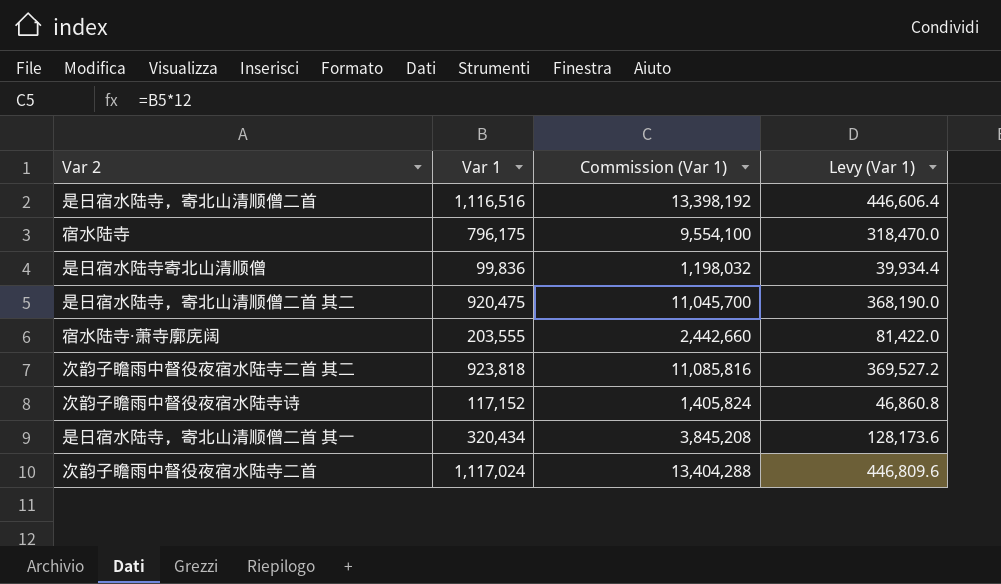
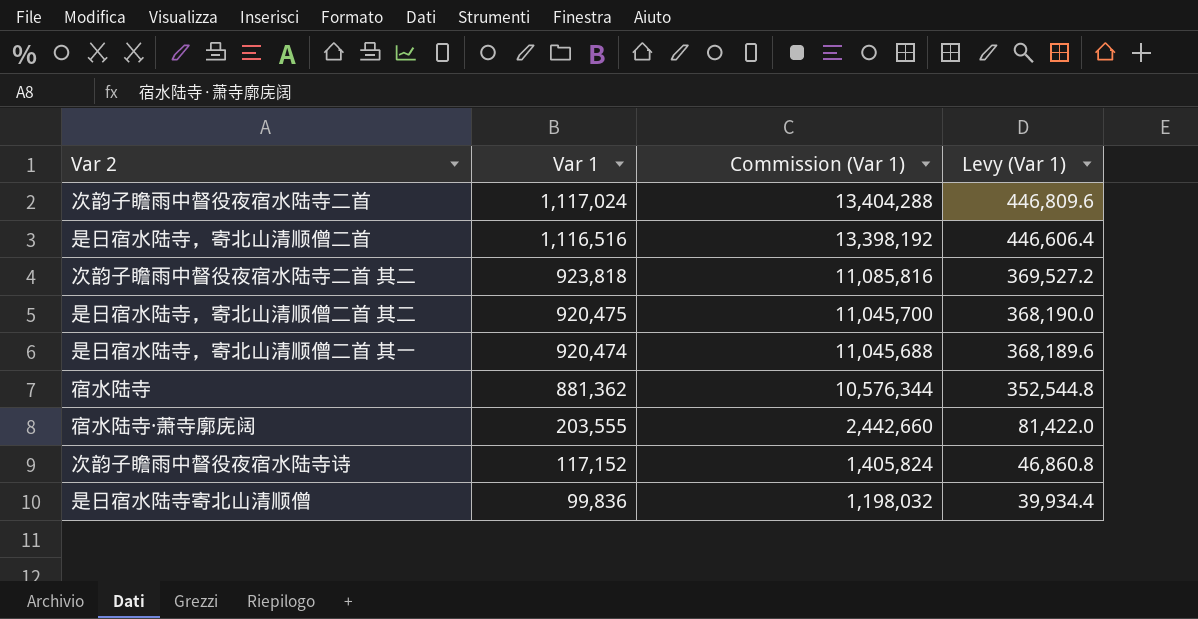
row order: none -> Var 1 descending
是日宿水陆寺，寄北山清顺僧二首 其一 | Var 1: 320,434 -> 920,474
是日宿水陆寺，寄北山清顺僧二首 其一 | Commission (Var 1): 3,845,208 -> 11,045,688
是日宿水陆寺，寄北山清顺僧二首 其一 | Levy (Var 1): 128,173.6 -> 368,189.6
宿水陆寺 | Var 1: 796,175 -> 881,362
宿水陆寺 | Commission (Var 1): 9,554,100 -> 10,576,344
宿水陆寺 | Levy (Var 1): 318,470.0 -> 352,544.8

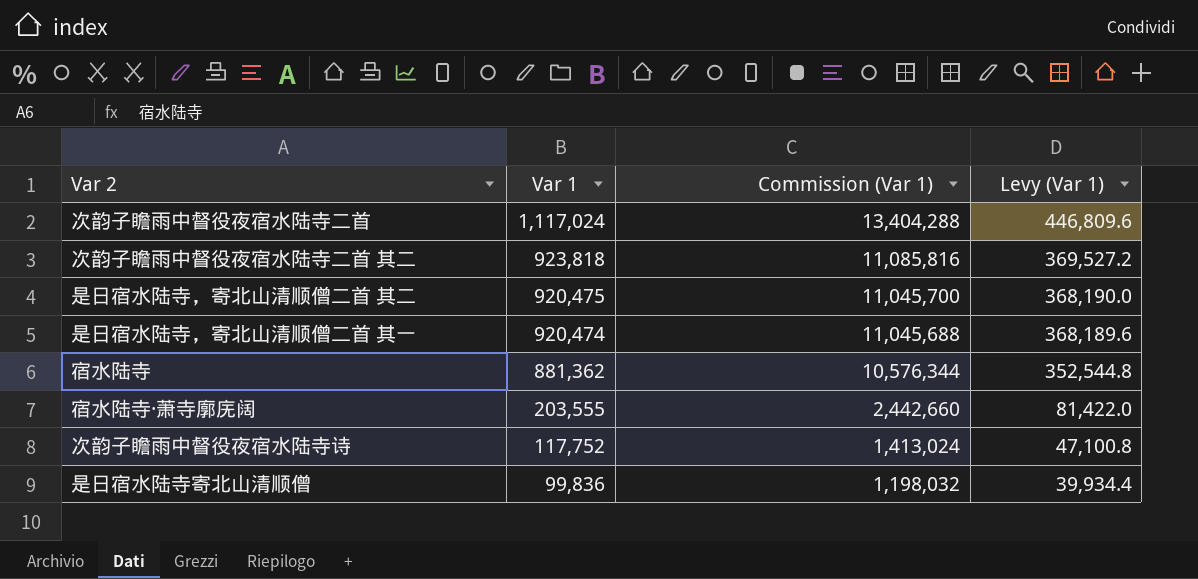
row 是日宿水陆寺，寄北山清顺僧二首: 1,116,516 | 13,398,192 | 446,606.4 -> none
次韵子瞻雨中督役夜宿水陆寺诗 | Var 1: 117,152 -> 117,752
次韵子瞻雨中督役夜宿水陆寺诗 | Commission (Var 1): 1,405,824 -> 1,413,024
次韵子瞻雨中督役夜宿水陆寺诗 | Levy (Var 1): 46,860.8 -> 47,100.8

